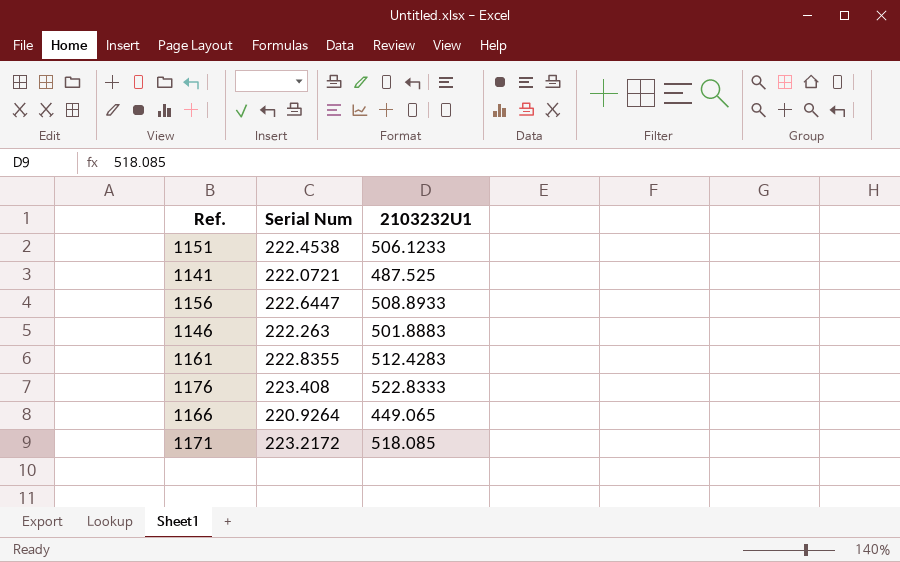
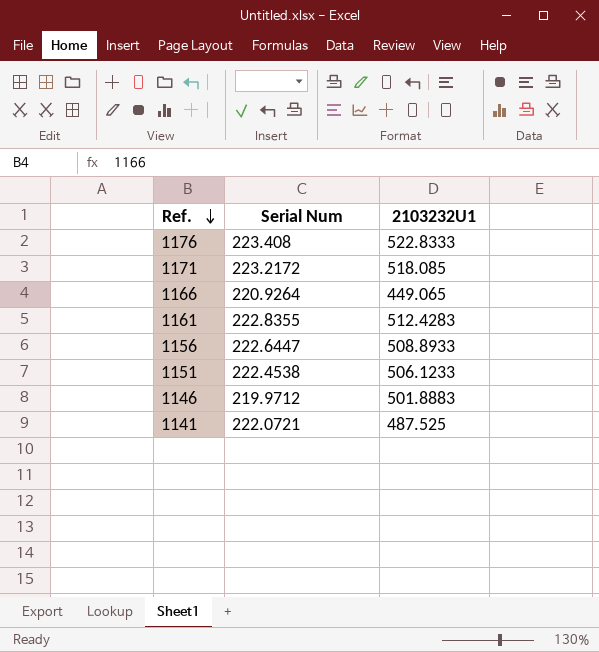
row order: none -> Ref. descending
1146 | Serial Num: 222.263 -> 219.9712

